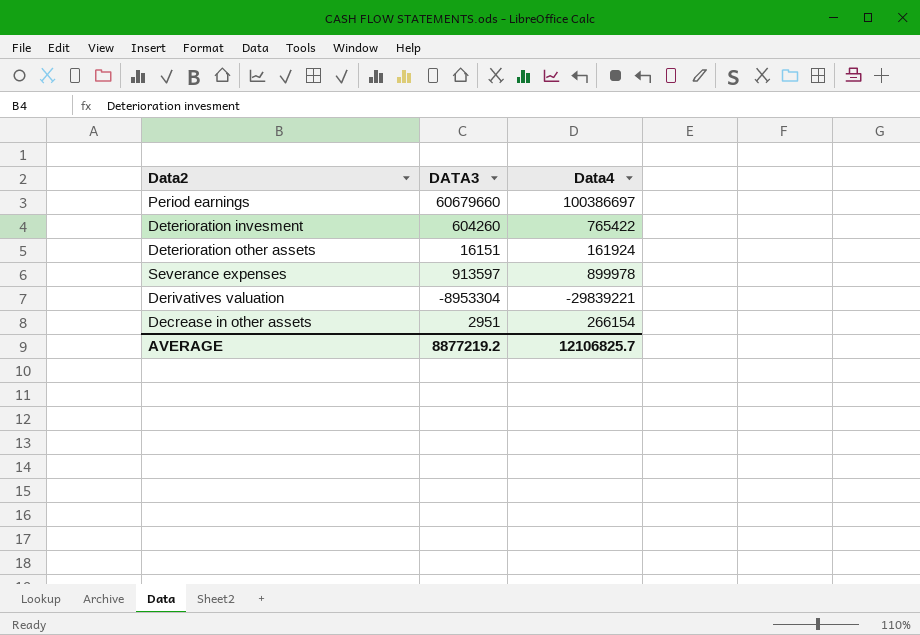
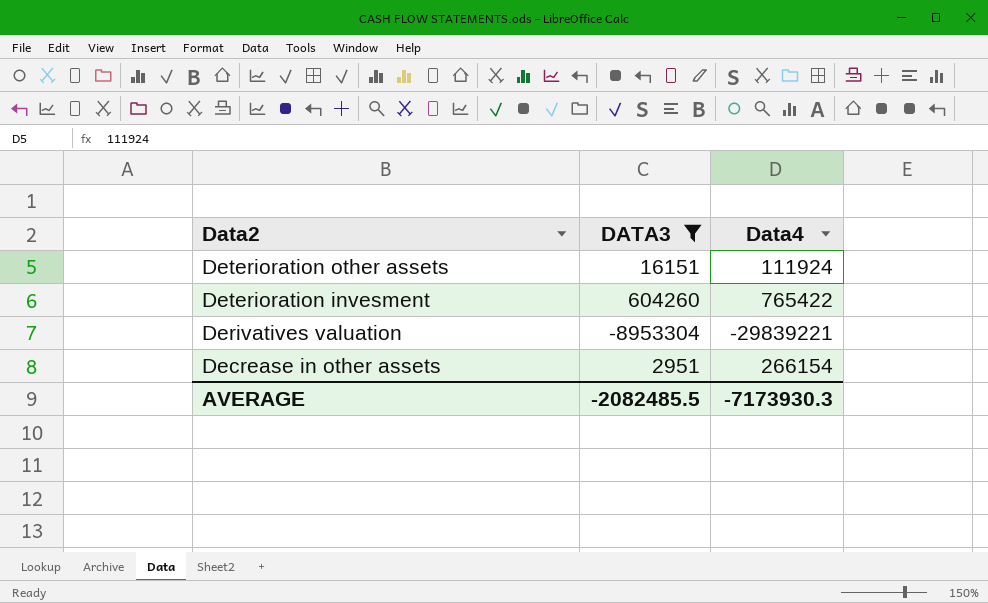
filter: none -> DATA3 <= 604260
row order: none -> Data2 descending
Deterioration other assets | Data4: 161924 -> 111924
AVERAGE | DATA3: 8877219.2 -> -2082485.5
AVERAGE | Data4: 12106825.7 -> -7173930.3

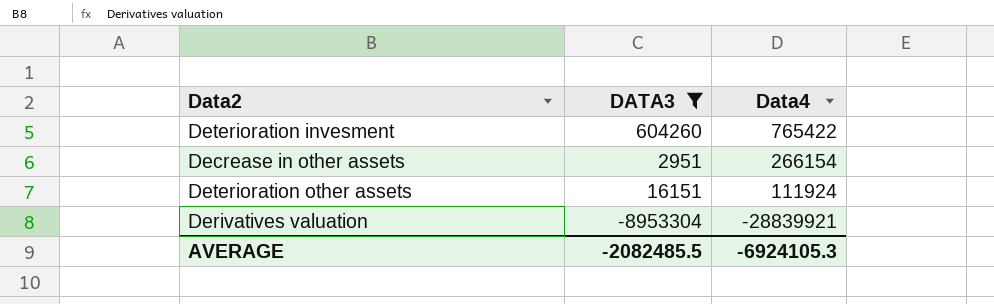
row order: Data2 descending -> Data4 descending
Derivatives valuation | Data4: -29839221 -> -28839921
AVERAGE | Data4: -7173930.3 -> -6924105.3

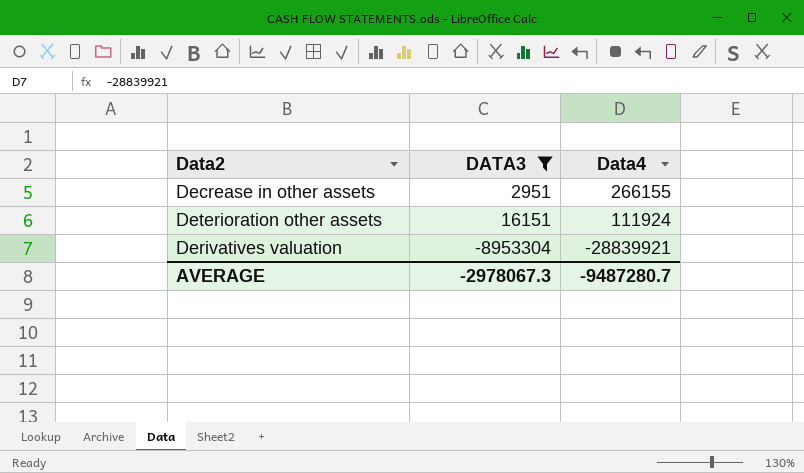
row Deterioration invesment: 604260 | 765422 -> none
Decrease in other assets | Data4: 266154 -> 266155
AVERAGE | DATA3: -2082485.5 -> -2978067.3
AVERAGE | Data4: -6924105.3 -> -9487280.7

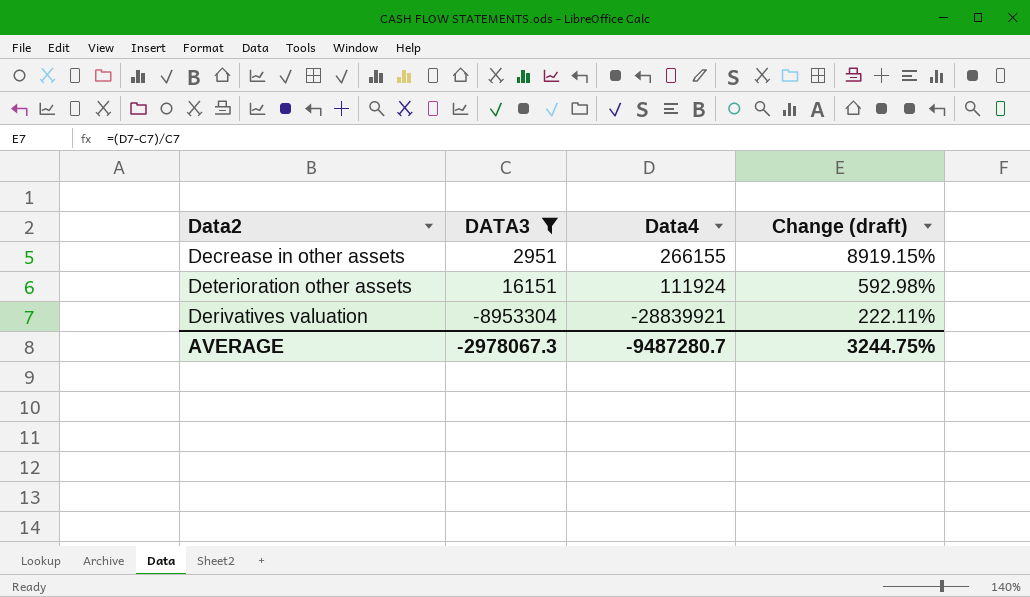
column Change (draft) | formula: none -> ([Data4] - [DATA3]) / [DATA3]

